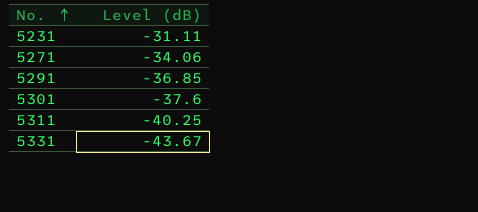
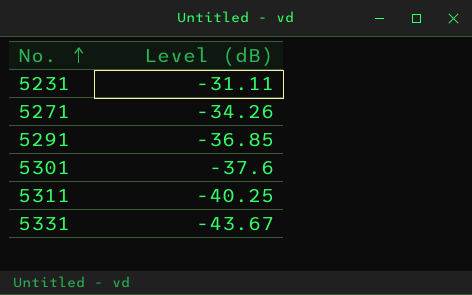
5271 | Level (dB): -34.06 -> -34.26

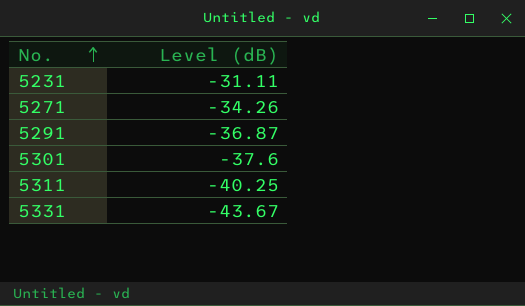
5291 | Level (dB): -36.85 -> -36.87

